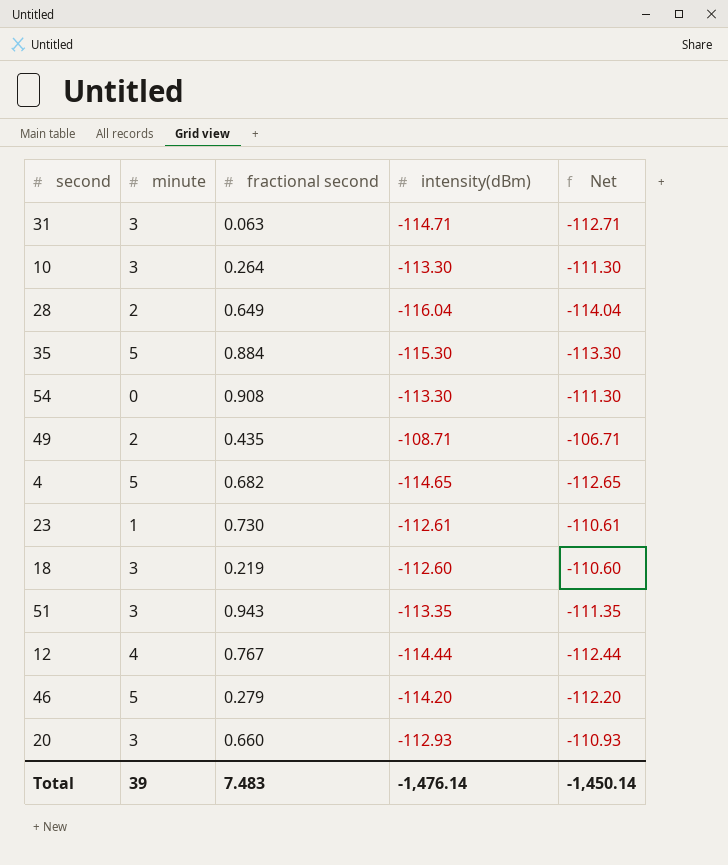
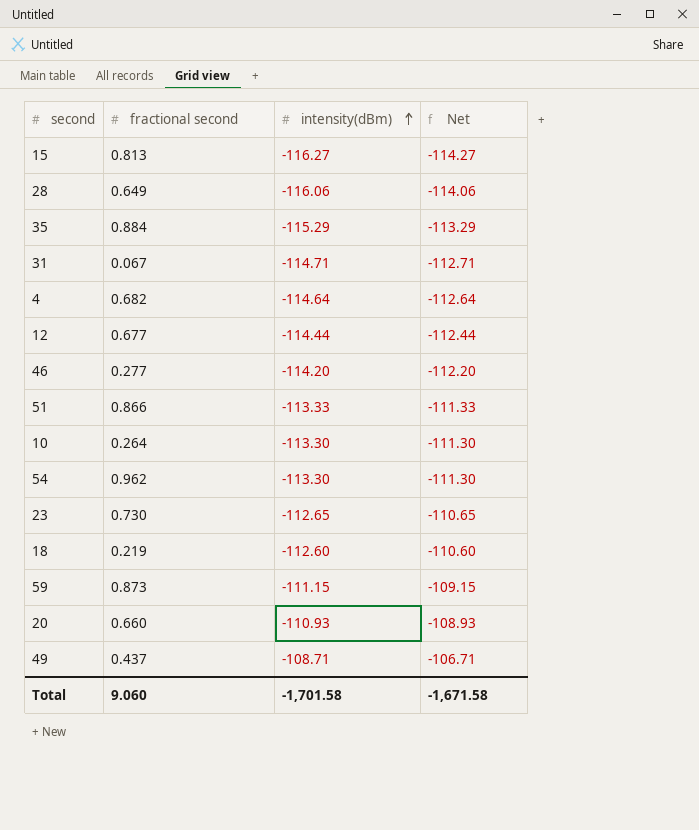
row order: none -> intensity(dBm) ascending
column minute | position: 2 -> none
row 15: none -> 0.813 | -116.27 | -114.27
28 | intensity(dBm): -116.04 -> -116.06
28 | Net: -114.04 -> -114.06
35 | intensity(dBm): -115.30 -> -115.29
35 | Net: -113.30 -> -113.29
31 | fractional second: 0.063 -> 0.067
4 | intensity(dBm): -114.65 -> -114.64
4 | Net: -112.65 -> -112.64
12 | fractional second: 0.767 -> 0.677
46 | fractional second: 0.279 -> 0.277
51 | fractional second: 0.943 -> 0.866
51 | intensity(dBm): -113.35 -> -113.33
51 | Net: -111.35 -> -111.33
54 | fractional second: 0.908 -> 0.962
23 | intensity(dBm): -112.61 -> -112.65
23 | Net: -110.61 -> -110.65
row 59: none -> 0.873 | -111.15 | -109.15
20 | intensity(dBm): -112.93 -> -110.93
20 | Net: -110.93 -> -108.93
49 | fractional second: 0.435 -> 0.437
Total | fractional second: 7.483 -> 9.060
Total | intensity(dBm): -1,476.14 -> -1,701.58
Total | Net: -1,450.14 -> -1,671.58

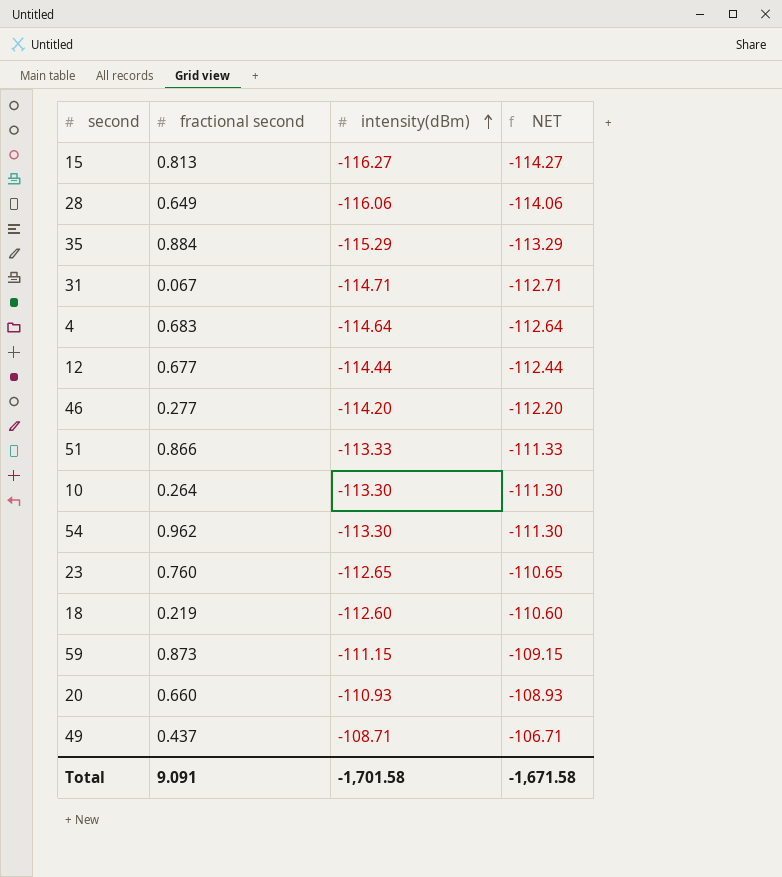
column name: Net -> NET
4 | fractional second: 0.682 -> 0.683
23 | fractional second: 0.730 -> 0.760
Total | fractional second: 9.060 -> 9.091

